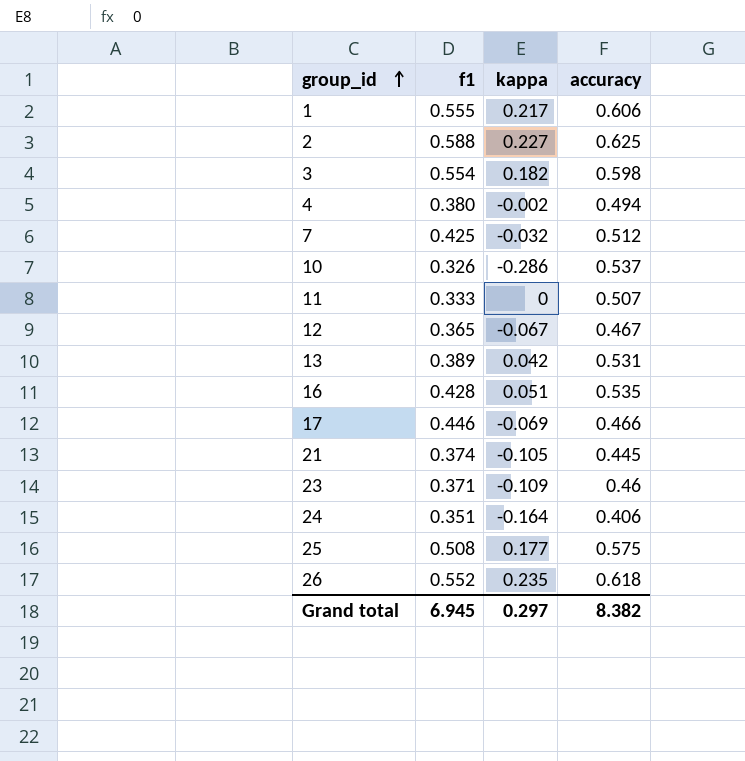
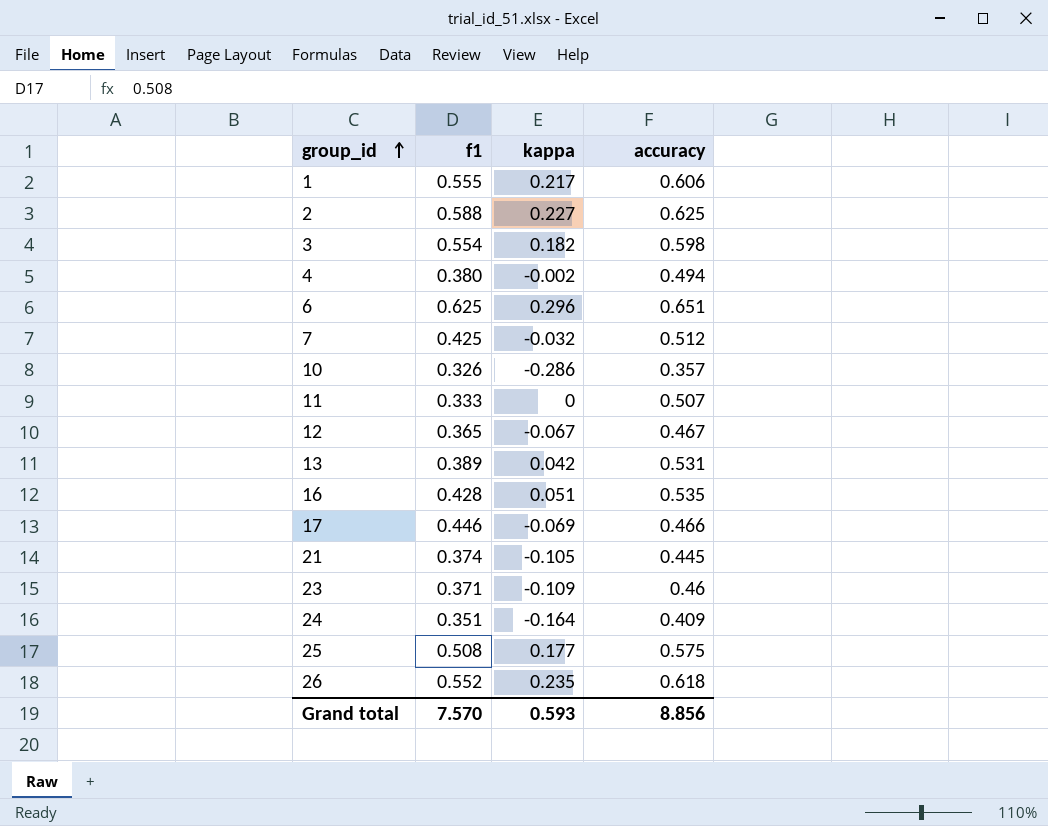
row 6: none -> 0.625 | 0.296 | 0.651
10 | accuracy: 0.537 -> 0.357
24 | accuracy: 0.406 -> 0.409
Grand total | f1: 6.945 -> 7.570
Grand total | kappa: 0.297 -> 0.593
Grand total | accuracy: 8.382 -> 8.856

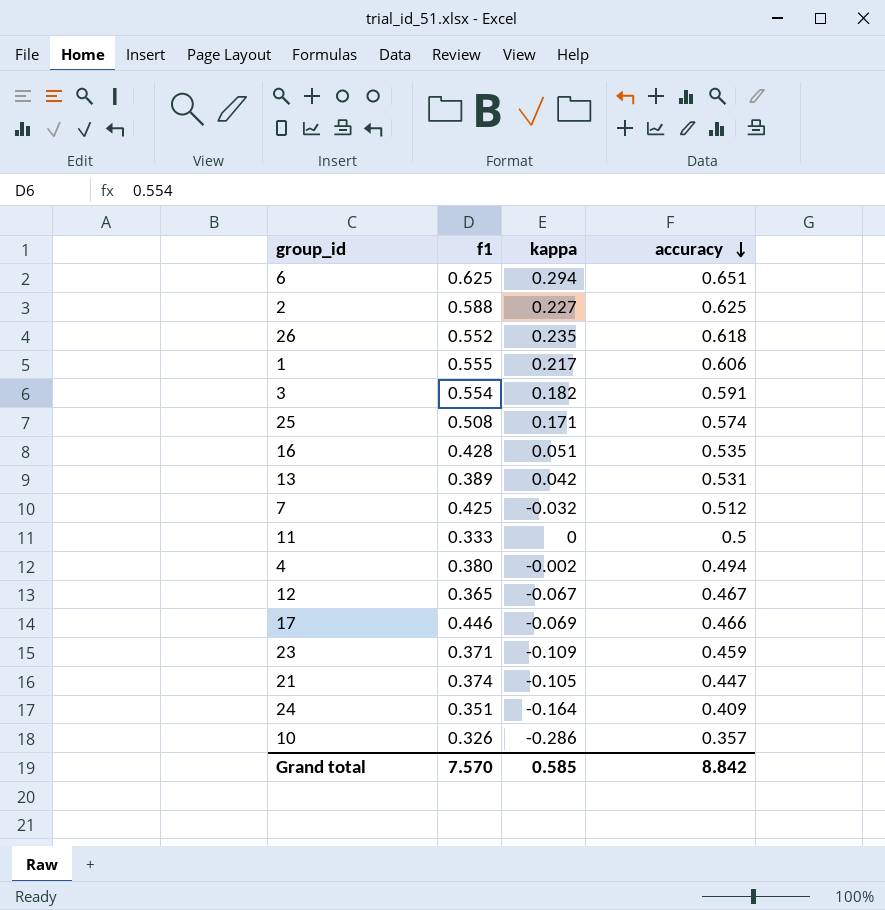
row order: group_id ascending -> accuracy descending
6 | kappa: 0.296 -> 0.294
3 | accuracy: 0.598 -> 0.591
25 | kappa: 0.177 -> 0.171
25 | accuracy: 0.575 -> 0.574
11 | accuracy: 0.507 -> 0.5
23 | accuracy: 0.46 -> 0.459
21 | accuracy: 0.445 -> 0.447
Grand total | kappa: 0.593 -> 0.585
Grand total | accuracy: 8.856 -> 8.842

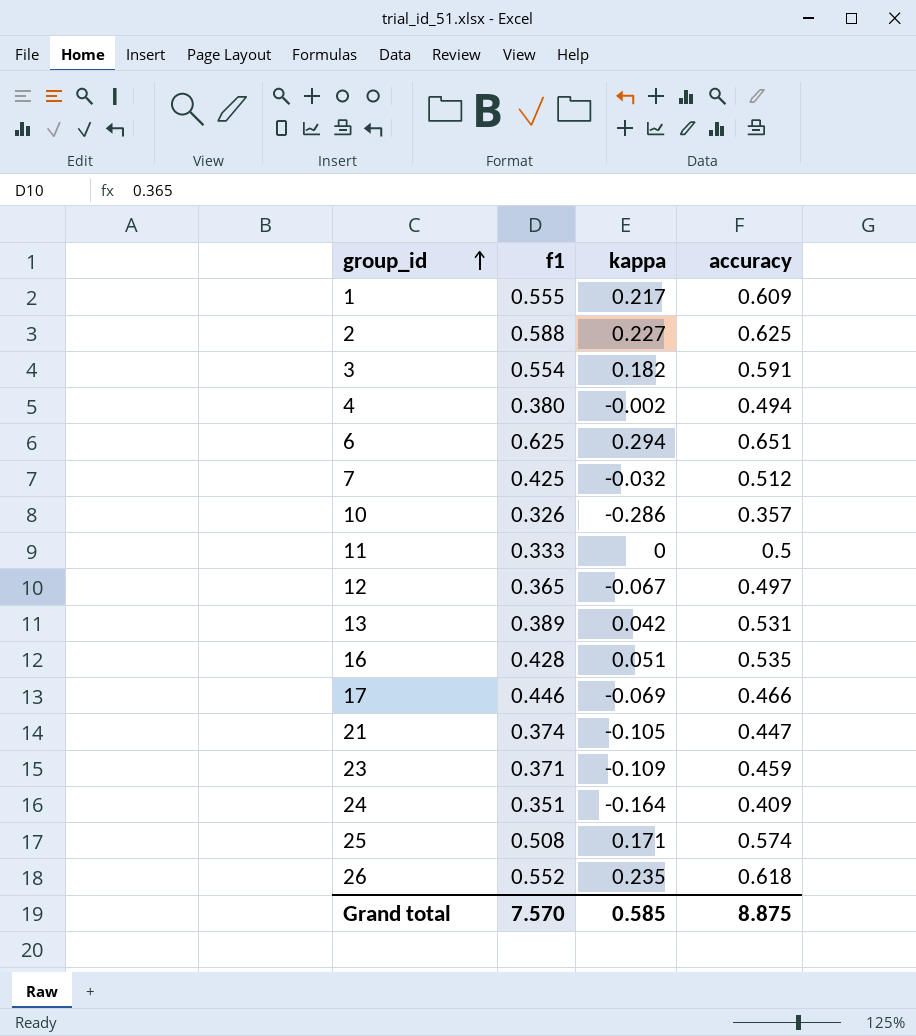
row order: accuracy descending -> group_id ascending
1 | accuracy: 0.606 -> 0.609
12 | accuracy: 0.467 -> 0.497
Grand total | accuracy: 8.842 -> 8.875

